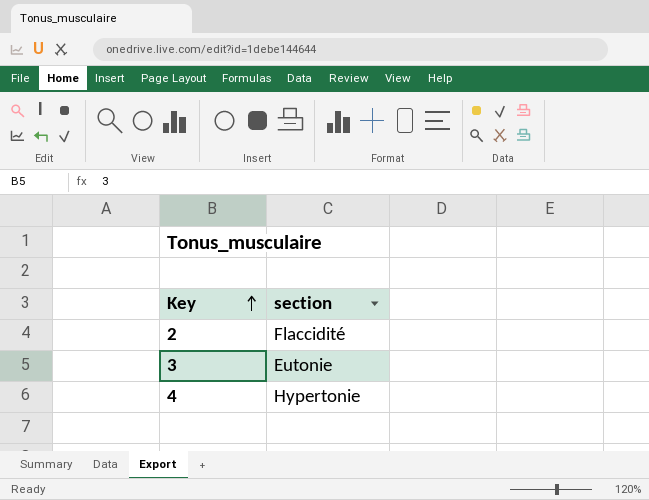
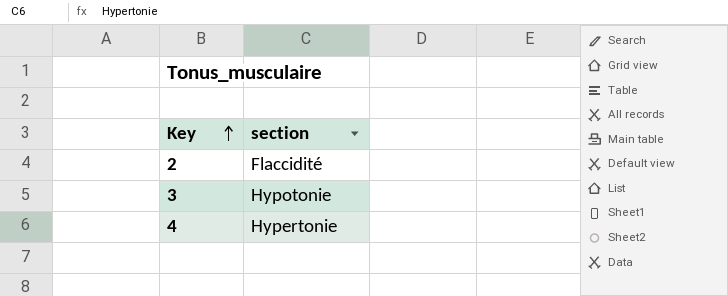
3 | section: Eutonie -> Hypotonie

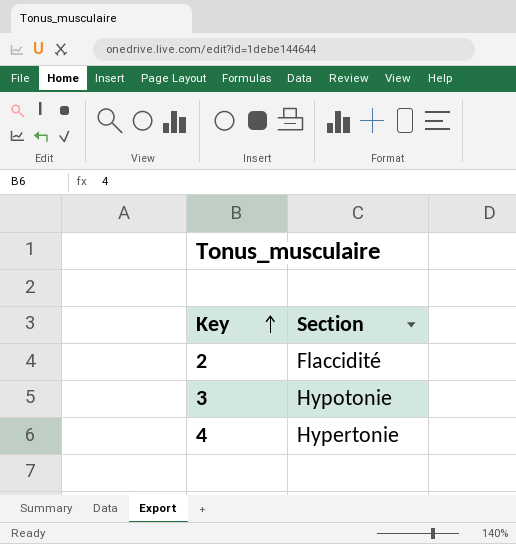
column name: section -> Section

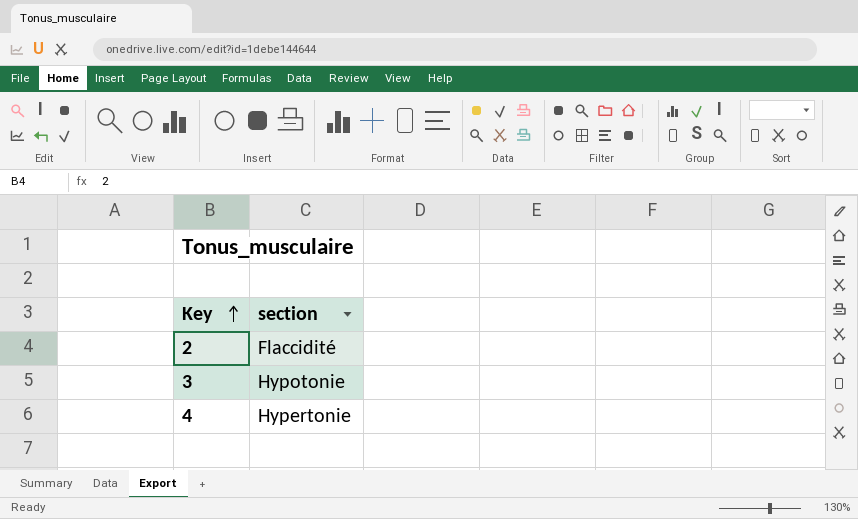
column name: Section -> section

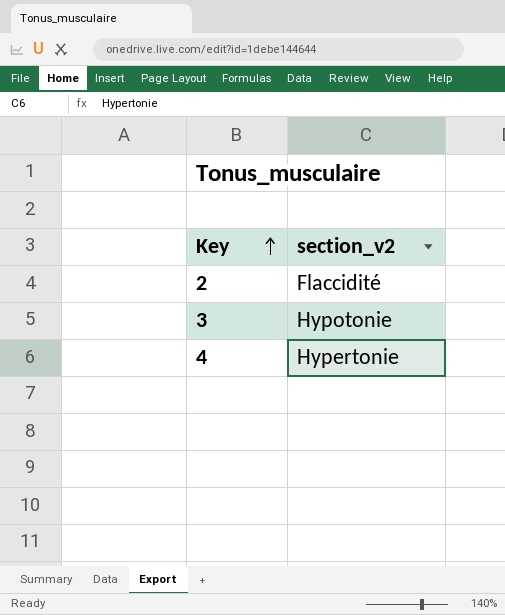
column name: section -> section_v2

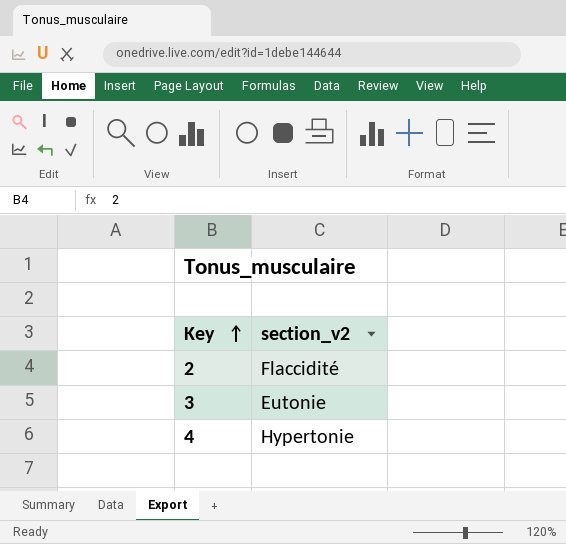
3 | section_v2: Hypotonie -> Eutonie

